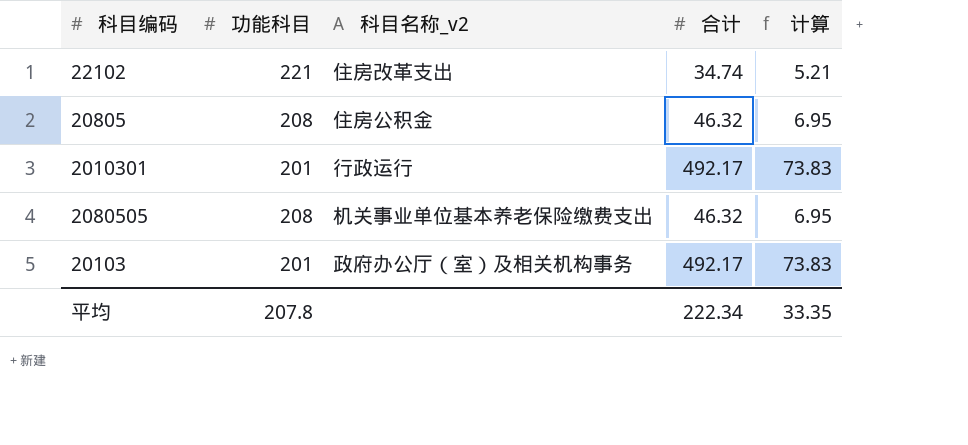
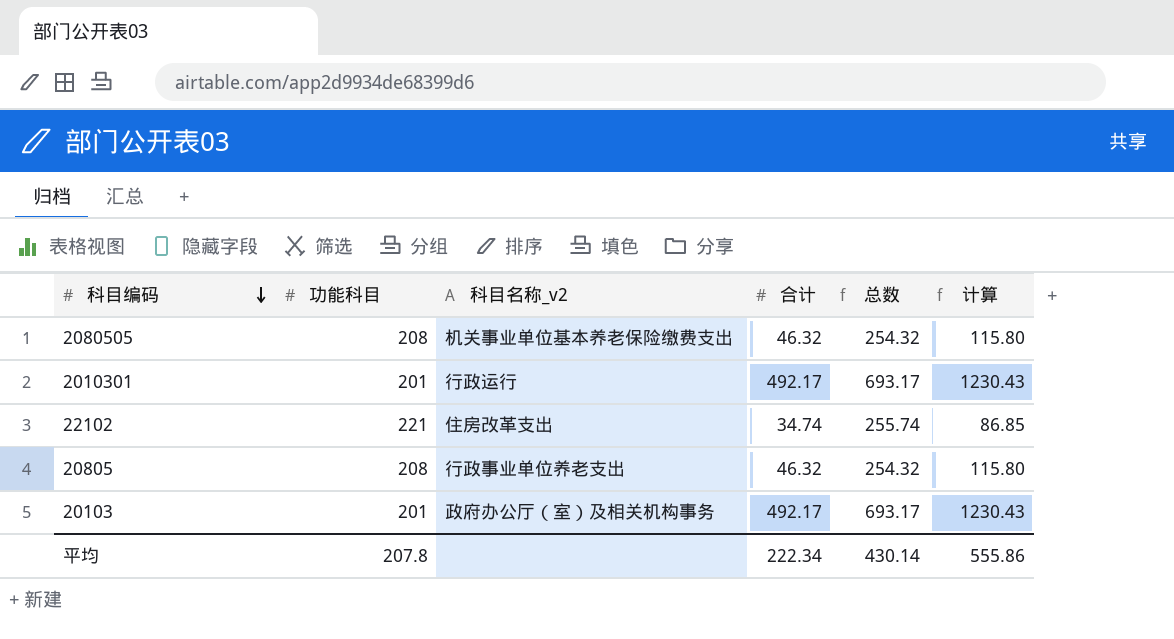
row order: none -> 科目编码 descending
column 总数 | formula: none -> [功能科目] + [合计]
column 计算 | formula: [合计] * 0.15 -> [合计] * 2.5
20805 | 科目名称_v2: 住房公积金 -> 行政事业单位养老支出
平均 | 计算: 33.35 -> 555.86

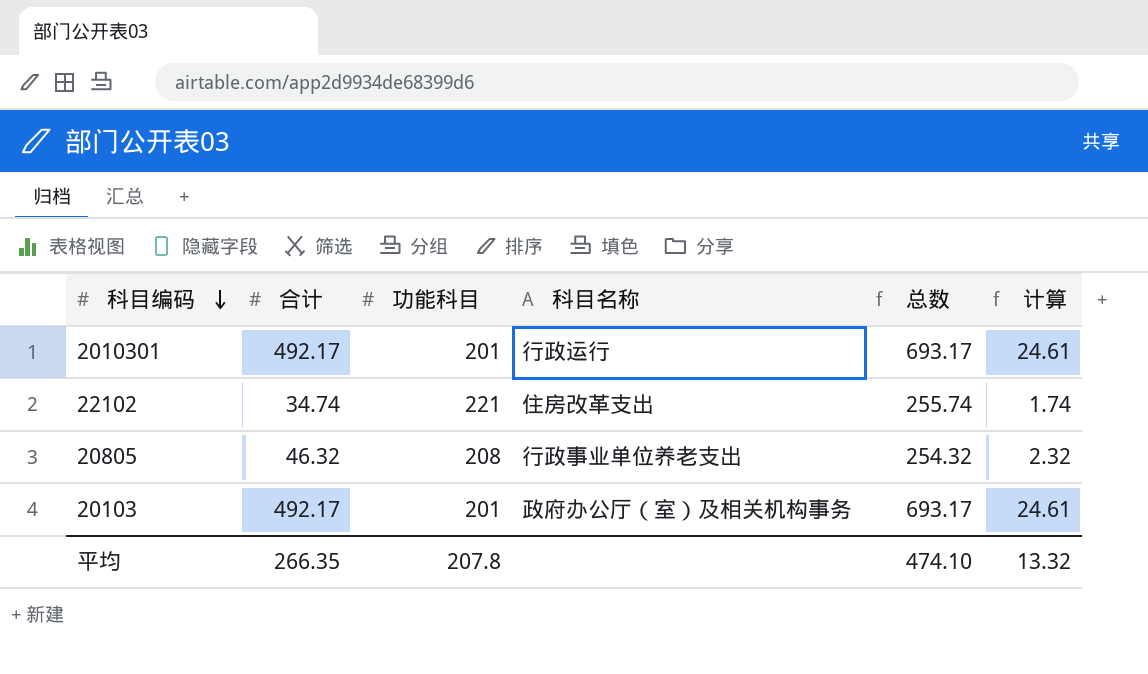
column 合计 | position: 4 -> 2
column name: 科目名称_v2 -> 科目名称
column 计算 | formula: [合计] * 2.5 -> [合计] * 0.05
row 2080505: 208 | 机关事业单位基本养老保险缴费支出 | 46.32 | 254.32 | 115.80 -> none
平均 | 合计: 222.34 -> 266.35
平均 | 总数: 430.14 -> 474.10
平均 | 计算: 555.86 -> 13.32

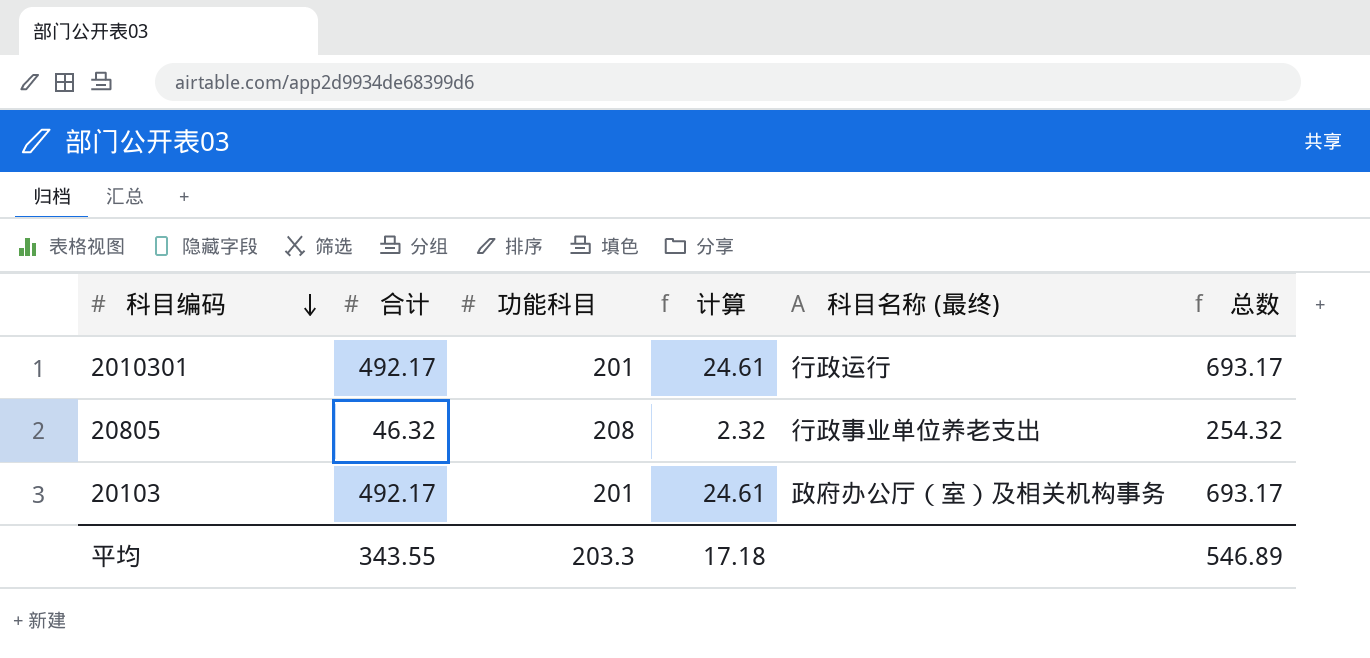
column 计算 | position: 6 -> 4
column name: 科目名称 -> 科目名称 (最终)
row 22102: 34.74 | 221 | 住房改革支出 | 255.74 | 1.74 -> none
平均 | 合计: 266.35 -> 343.55
平均 | 功能科目: 207.8 -> 203.3
平均 | 计算: 13.32 -> 17.18
平均 | 总数: 474.10 -> 546.89

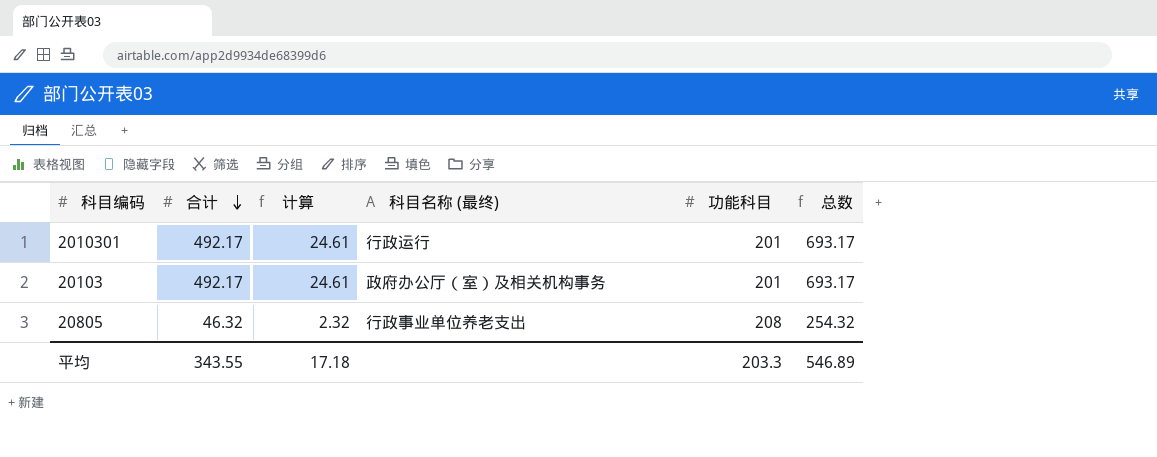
row order: 科目编码 descending -> 合计 descending
column 功能科目 | position: 3 -> 5

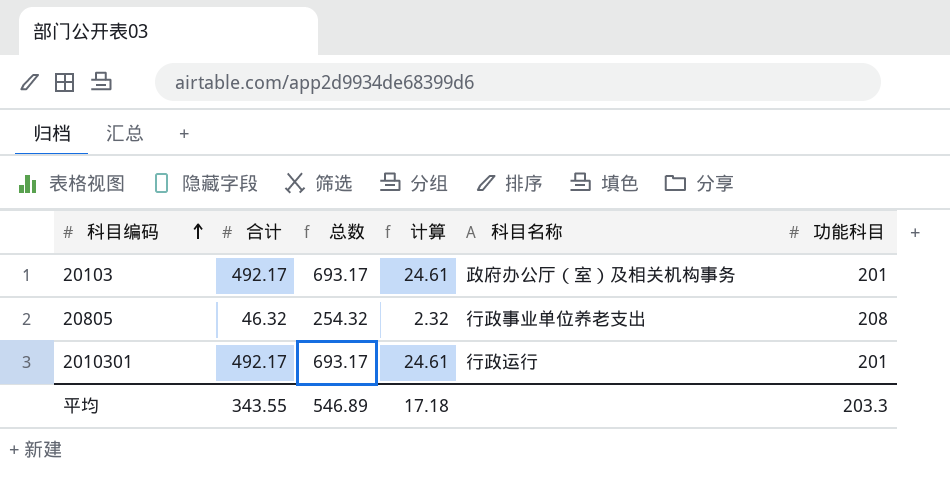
row order: 合计 descending -> 科目编码 ascending
column 总数 | position: 6 -> 3
column name: 科目名称 (最终) -> 科目名称

